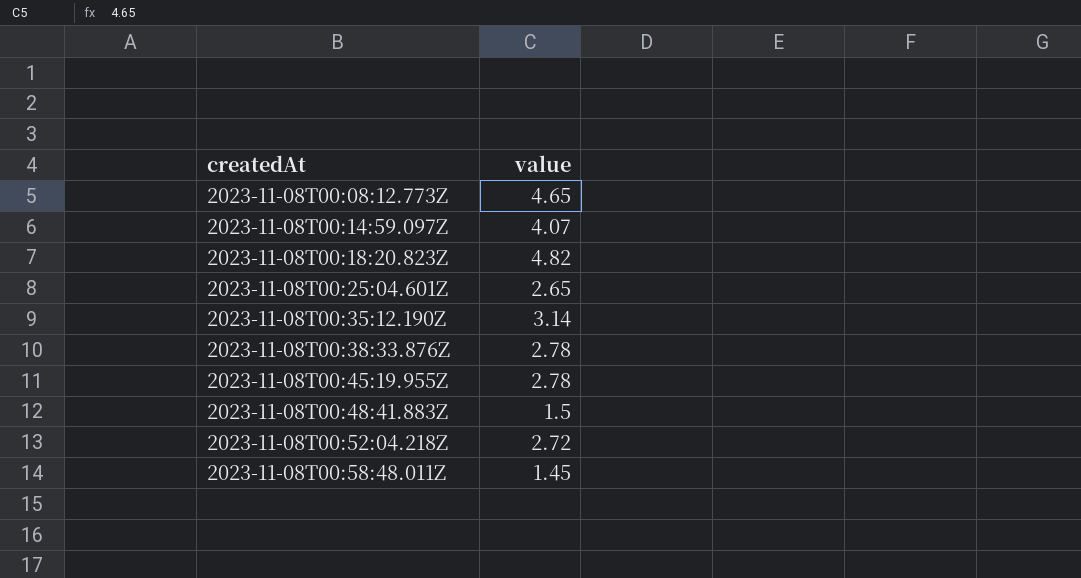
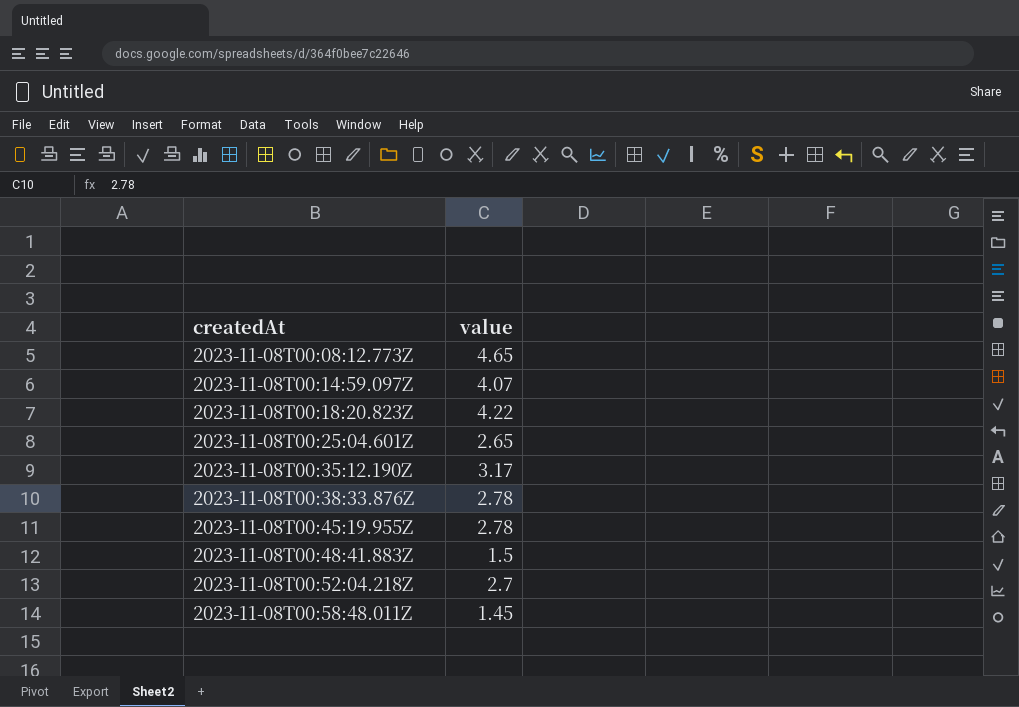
2023-11-08T00:18:20.823Z | value: 4.82 -> 4.22
2023-11-08T00:35:12.190Z | value: 3.14 -> 3.17
2023-11-08T00:52:04.218Z | value: 2.72 -> 2.7

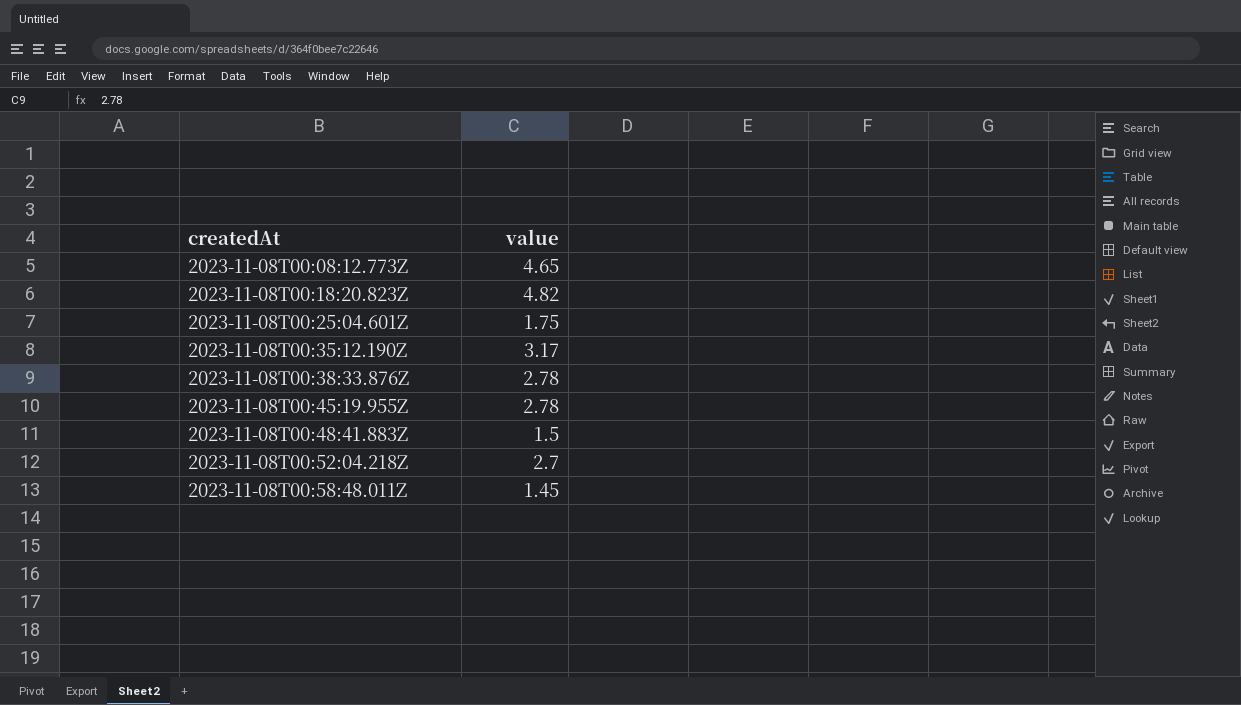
row 2023-11-08T00:14:59.097Z: 4.07 -> none
2023-11-08T00:18:20.823Z | value: 4.22 -> 4.82
2023-11-08T00:25:04.601Z | value: 2.65 -> 1.75

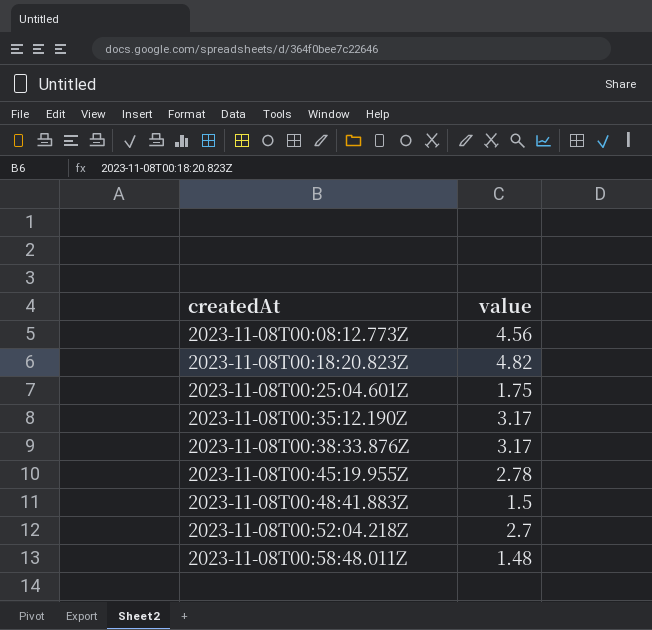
2023-11-08T00:08:12.773Z | value: 4.65 -> 4.56
2023-11-08T00:38:33.876Z | value: 2.78 -> 3.17
2023-11-08T00:58:48.011Z | value: 1.45 -> 1.48

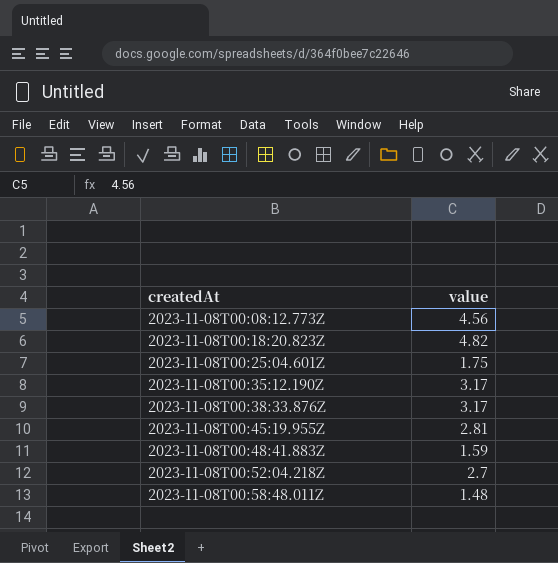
2023-11-08T00:45:19.955Z | value: 2.78 -> 2.81
2023-11-08T00:48:41.883Z | value: 1.5 -> 1.59

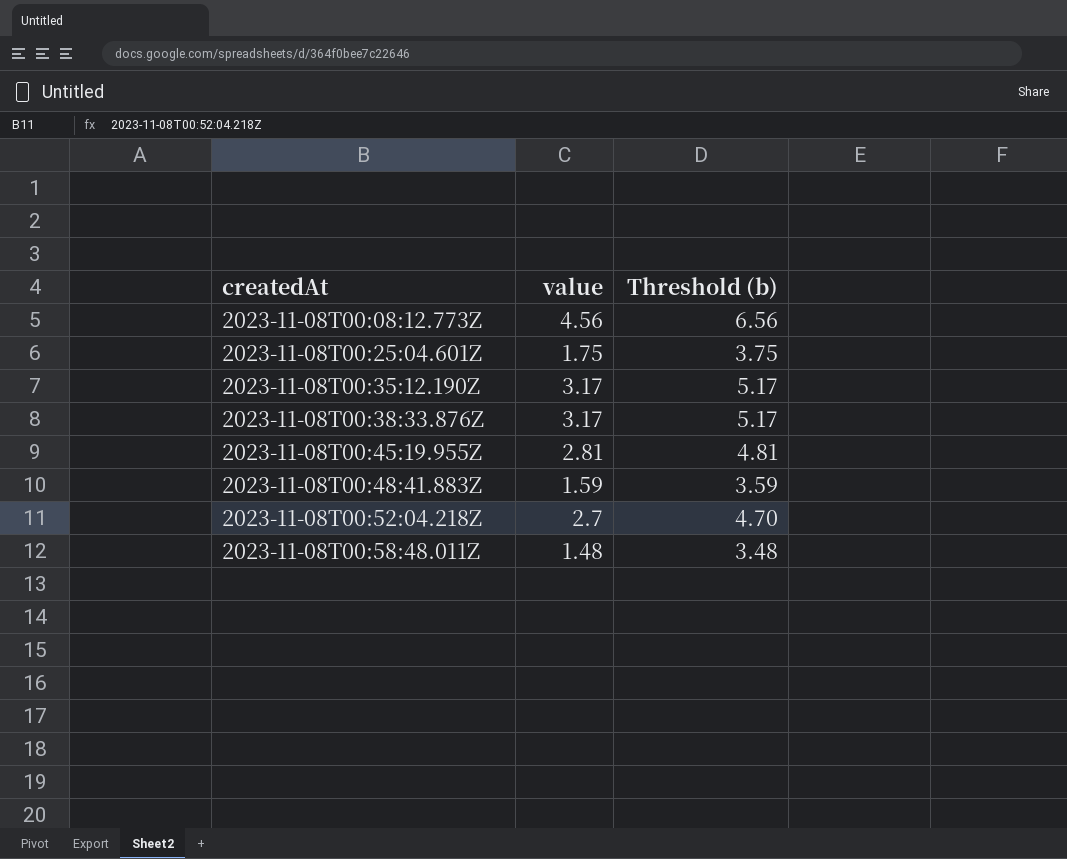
column Threshold (b) | formula: none -> [value] + 2
row 2023-11-08T00:18:20.823Z: 4.82 -> none

